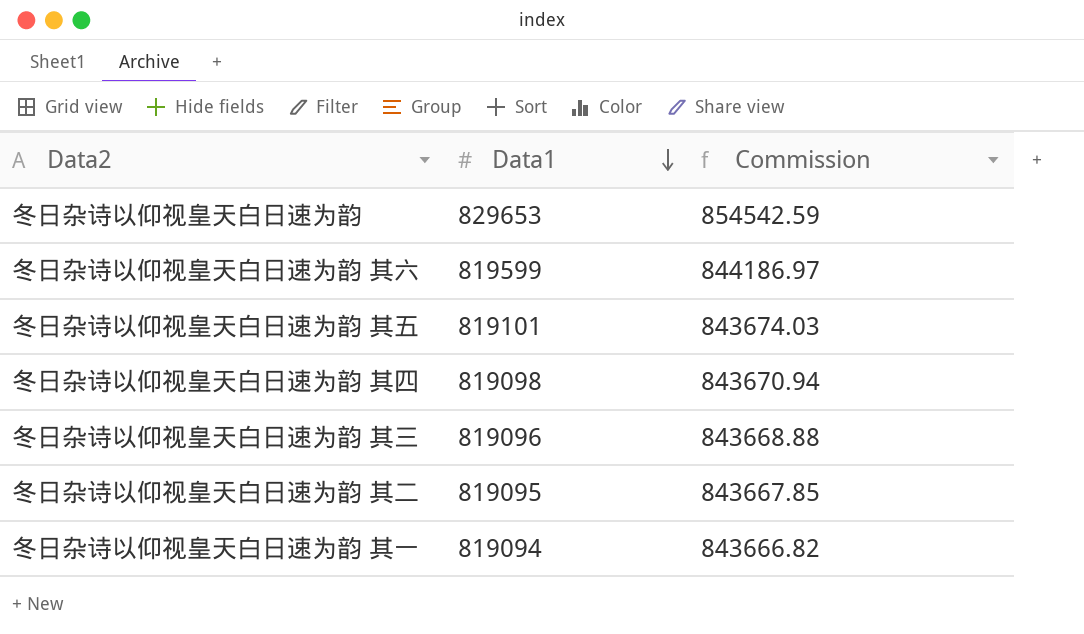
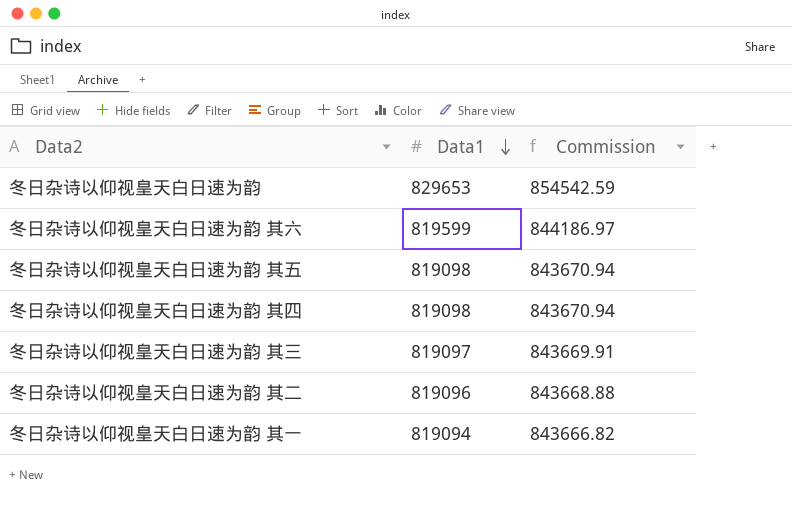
冬日杂诗以仰视皇天白日速为韵 其五 | Data1: 819101 -> 819098
冬日杂诗以仰视皇天白日速为韵 其五 | Commission: 843674.03 -> 843670.94
冬日杂诗以仰视皇天白日速为韵 其三 | Data1: 819096 -> 819097
冬日杂诗以仰视皇天白日速为韵 其三 | Commission: 843668.88 -> 843669.91
冬日杂诗以仰视皇天白日速为韵 其二 | Data1: 819095 -> 819096
冬日杂诗以仰视皇天白日速为韵 其二 | Commission: 843667.85 -> 843668.88

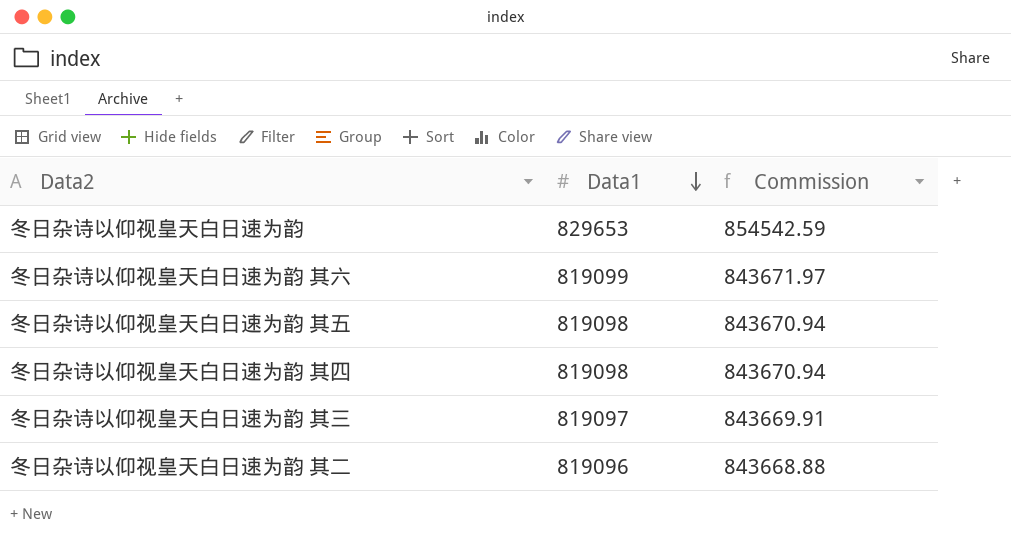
row 冬日杂诗以仰视皇天白日速为韵 其一: 819094 | 843666.82 -> none
冬日杂诗以仰视皇天白日速为韵 其六 | Data1: 819599 -> 819099
冬日杂诗以仰视皇天白日速为韵 其六 | Commission: 844186.97 -> 843671.97

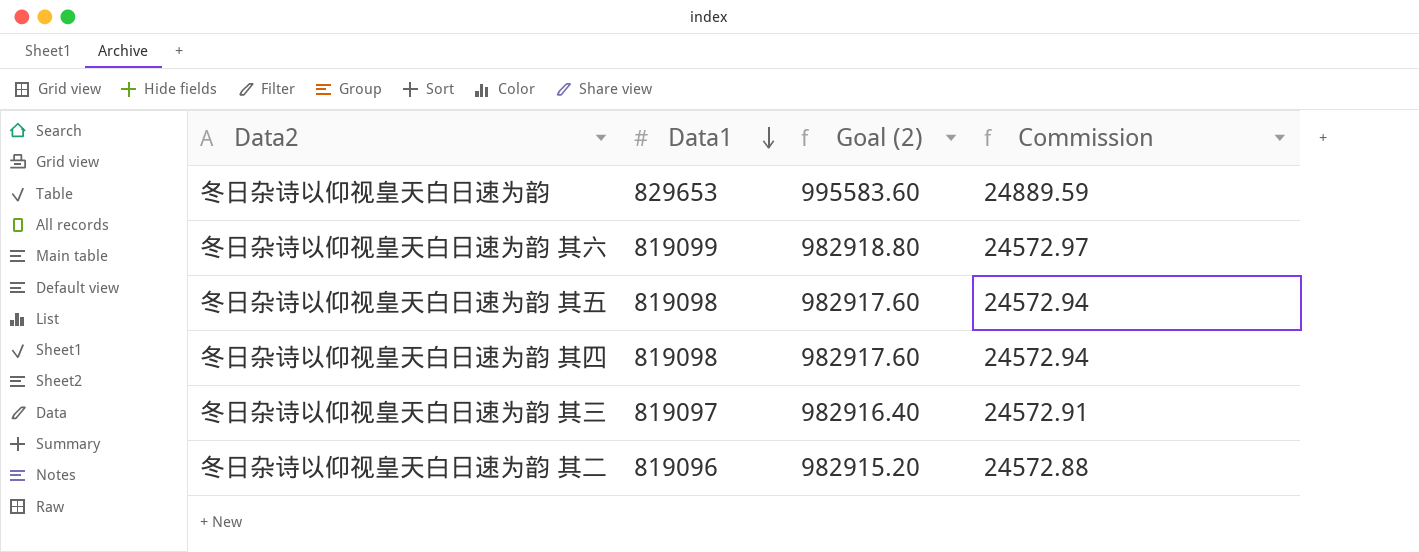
column Goal (2) | formula: none -> [Data1] * 1.2
column Commission | formula: [Data1] * 1.03 -> [Data1] * 0.03

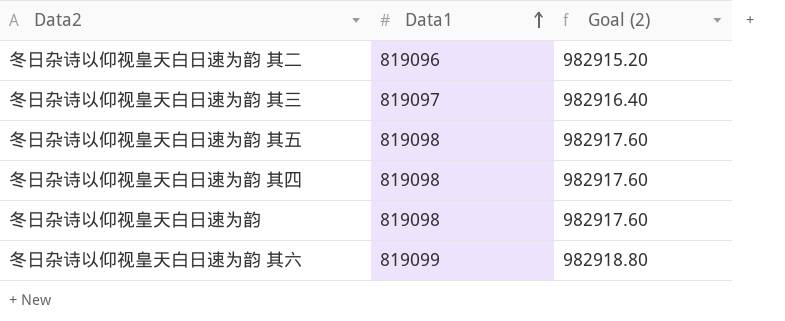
row order: Data1 descending -> Data1 ascending
column Commission | formula: [Data1] * 0.03 -> none
冬日杂诗以仰视皇天白日速为韵 | Data1: 829653 -> 819098
冬日杂诗以仰视皇天白日速为韵 | Goal (2): 995583.60 -> 982917.60

